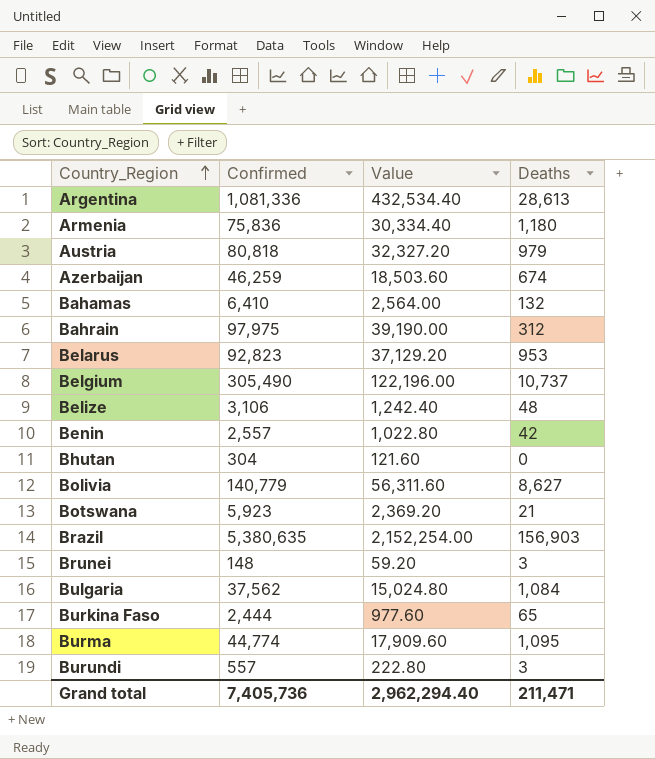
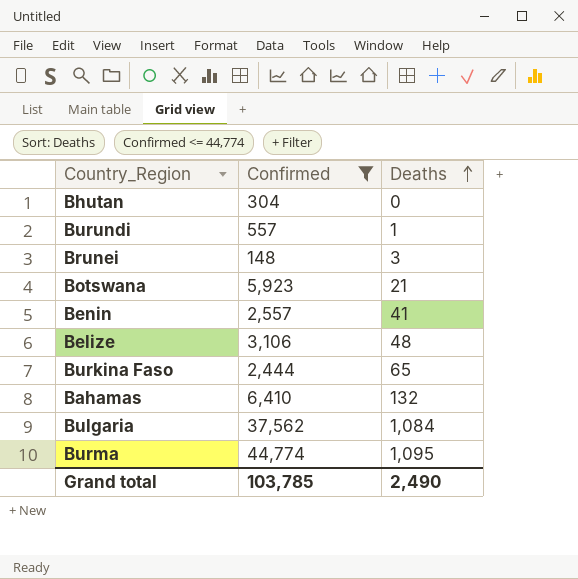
filter: none -> Confirmed <= 44,774
row order: Country_Region ascending -> Deaths ascending
column Value | formula: [Confirmed] * 0.4 -> none
Burundi | Deaths: 3 -> 1
Benin | Deaths: 42 -> 41
Grand total | Confirmed: 7,405,736 -> 103,785
Grand total | Deaths: 211,471 -> 2,490

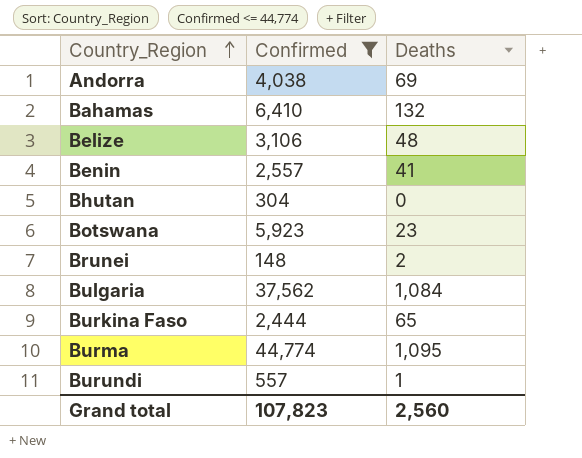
row order: Deaths ascending -> Country_Region ascending
row Andorra: none -> 4,038 | 69
Botswana | Deaths: 21 -> 23
Brunei | Deaths: 3 -> 2
Grand total | Confirmed: 103,785 -> 107,823
Grand total | Deaths: 2,490 -> 2,560

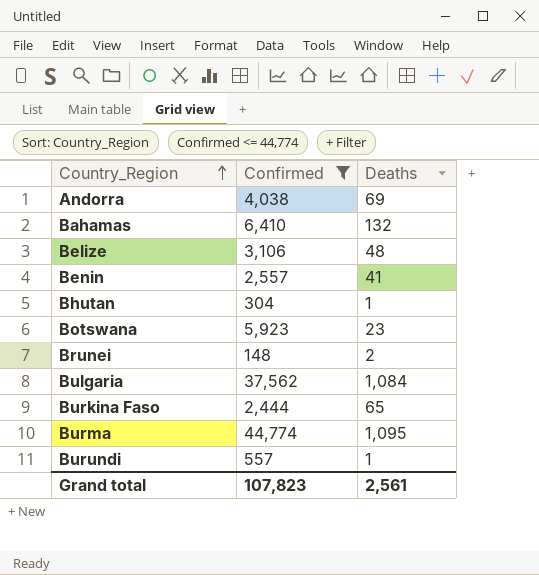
Bhutan | Deaths: 0 -> 1
Grand total | Deaths: 2,560 -> 2,561

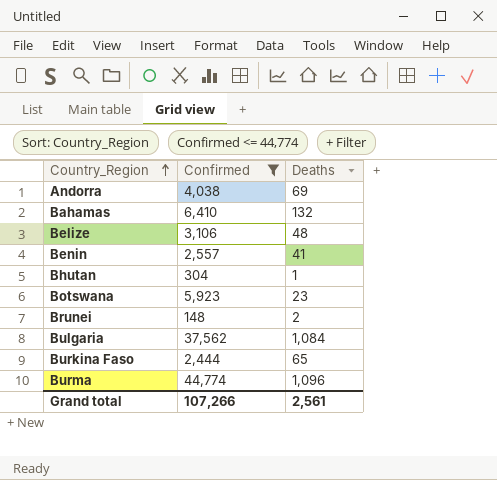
row Burundi: 557 | 1 -> none
Burma | Deaths: 1,095 -> 1,096
Grand total | Confirmed: 107,823 -> 107,266

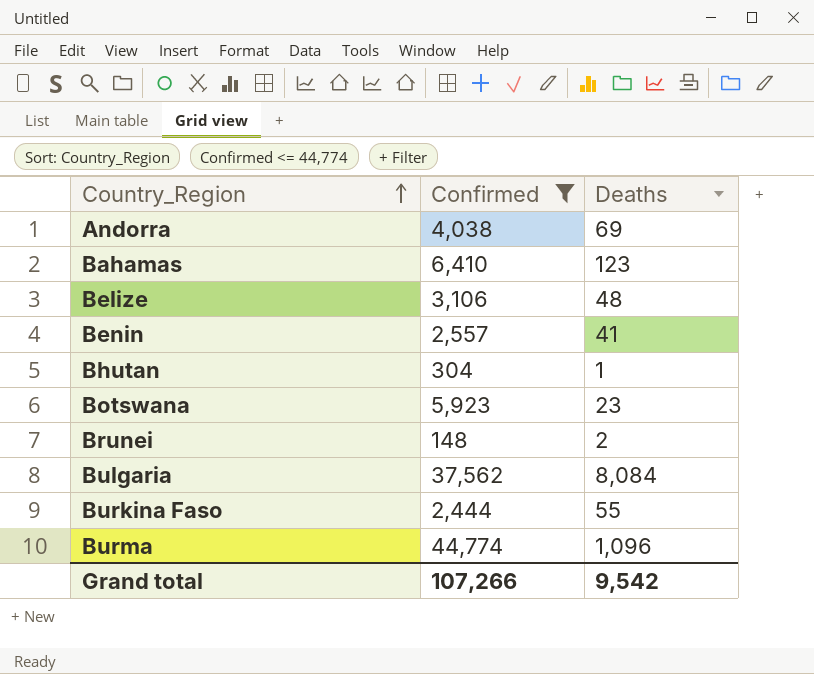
Bahamas | Deaths: 132 -> 123
Bulgaria | Deaths: 1,084 -> 8,084
Burkina Faso | Deaths: 65 -> 55
Grand total | Deaths: 2,561 -> 9,542

